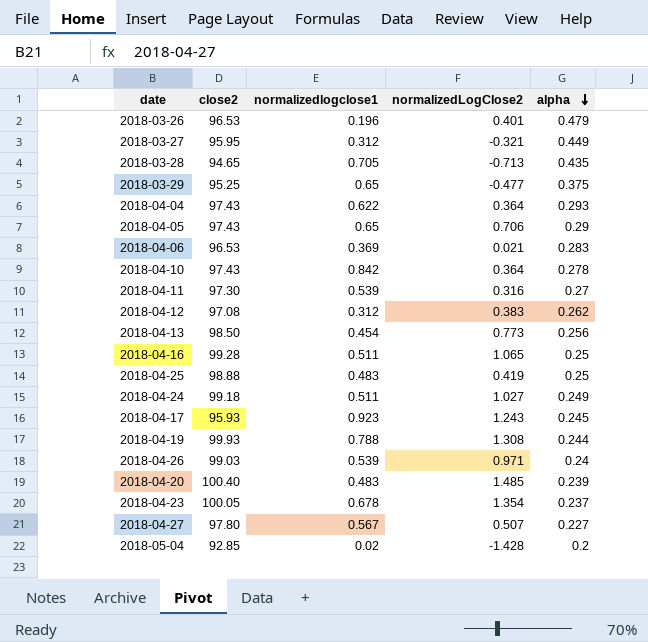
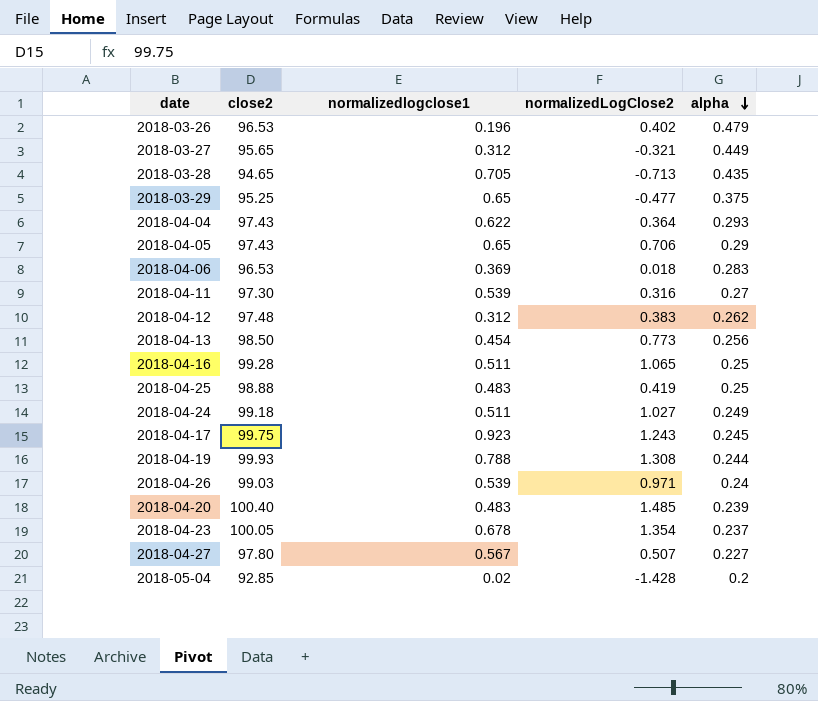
row 2018-04-10: 97.43 | 0.842 | 0.364 | 0.278 -> none
2018-03-26 | normalizedLogClose2: 0.401 -> 0.402
2018-03-27 | close2: 95.95 -> 95.65
2018-04-06 | normalizedLogClose2: 0.021 -> 0.018
2018-04-12 | close2: 97.08 -> 97.48
2018-04-17 | close2: 95.93 -> 99.75

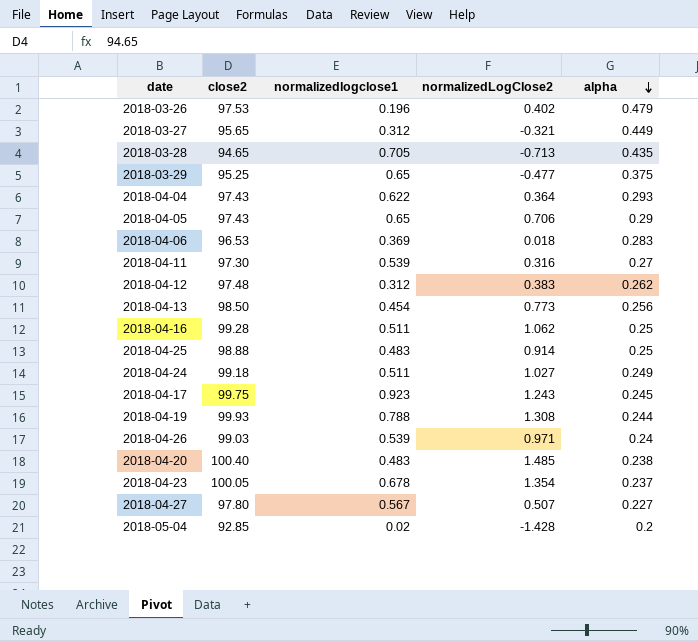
2018-03-26 | close2: 96.53 -> 97.53
2018-04-16 | normalizedLogClose2: 1.065 -> 1.062
2018-04-25 | normalizedLogClose2: 0.419 -> 0.914
2018-04-20 | alpha: 0.239 -> 0.238

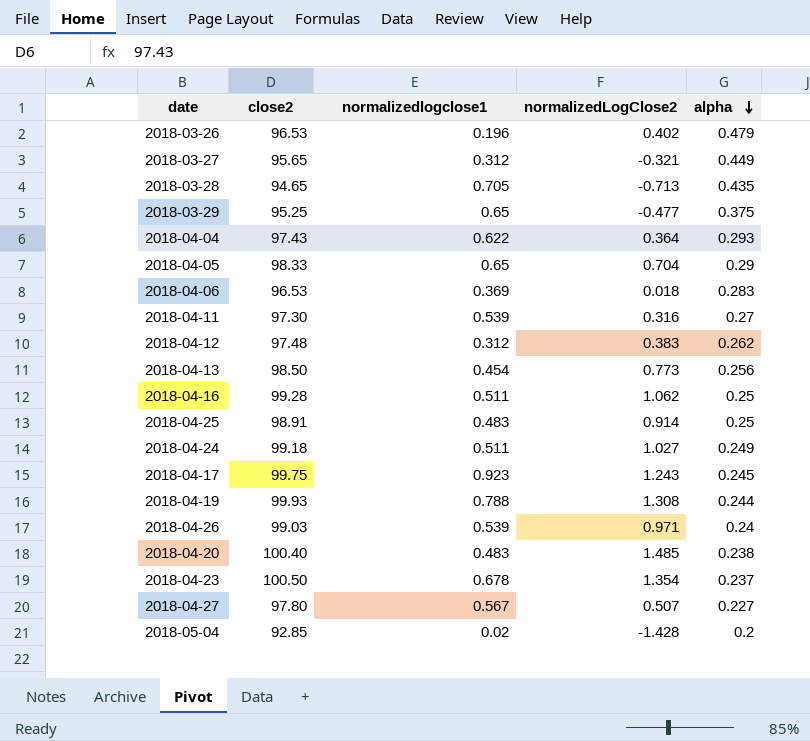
2018-03-26 | close2: 97.53 -> 96.53
2018-04-05 | close2: 97.43 -> 98.33
2018-04-05 | normalizedLogClose2: 0.706 -> 0.704
2018-04-25 | close2: 98.88 -> 98.91
2018-04-23 | close2: 100.05 -> 100.50

